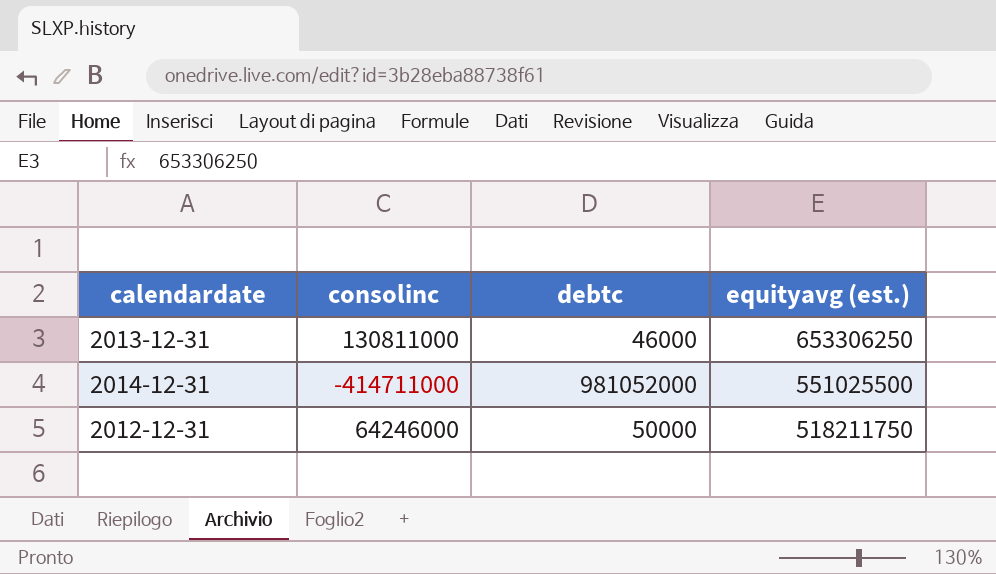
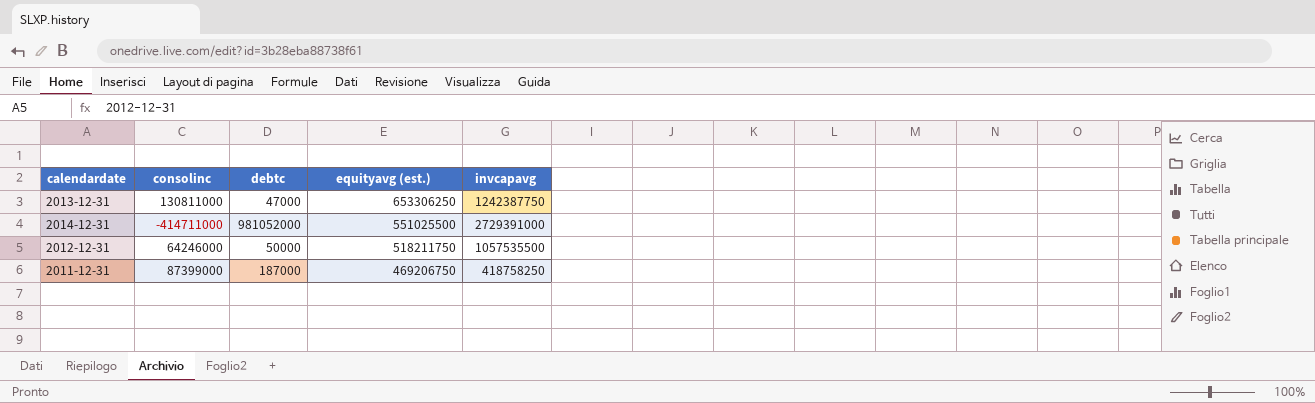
column invcapavg | position: none -> 5
2013-12-31 | debtc: 46000 -> 47000
row 2011-12-31: none -> 87399000 | 187000 | 469206750 | 418758250

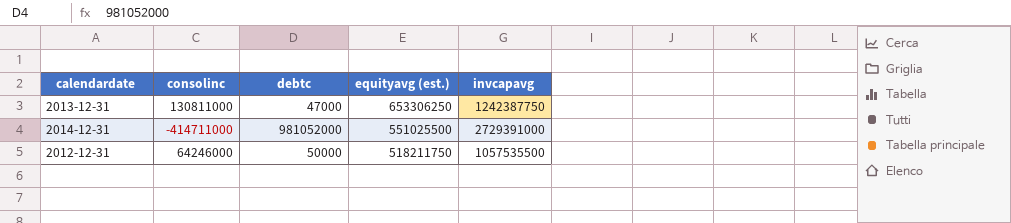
row 2011-12-31: 87399000 | 187000 | 469206750 | 418758250 -> none

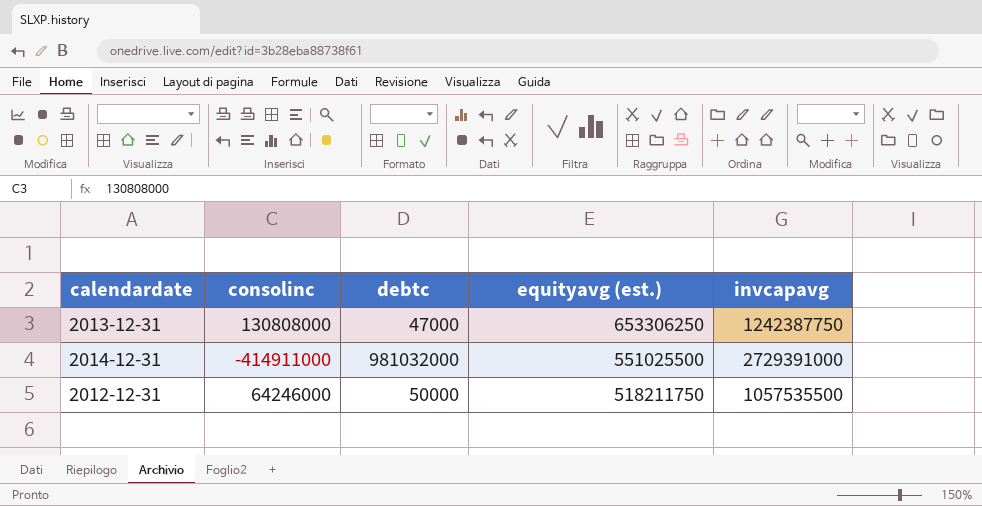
2013-12-31 | consolinc: 130811000 -> 130808000
2014-12-31 | consolinc: -414711000 -> -414911000
2014-12-31 | debtc: 981052000 -> 981032000

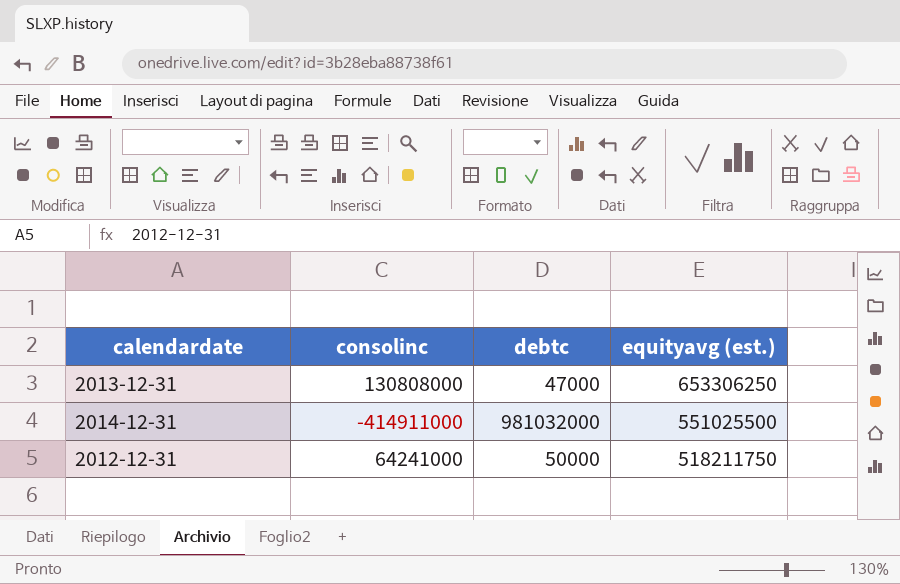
column invcapavg | position: 5 -> none
2012-12-31 | consolinc: 64246000 -> 64241000

